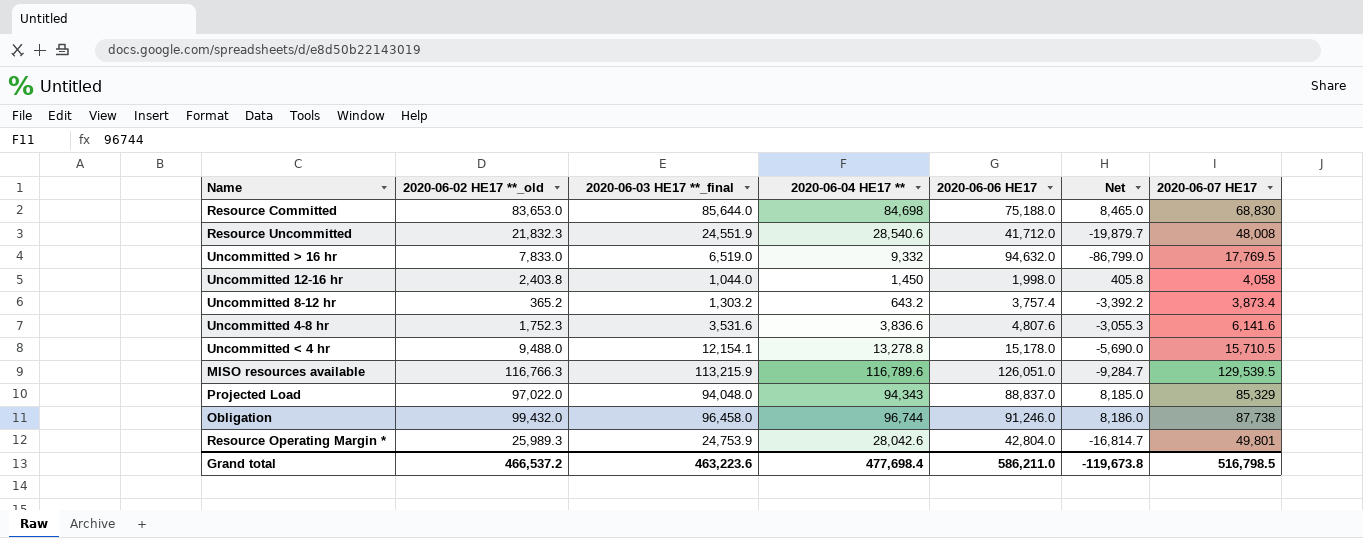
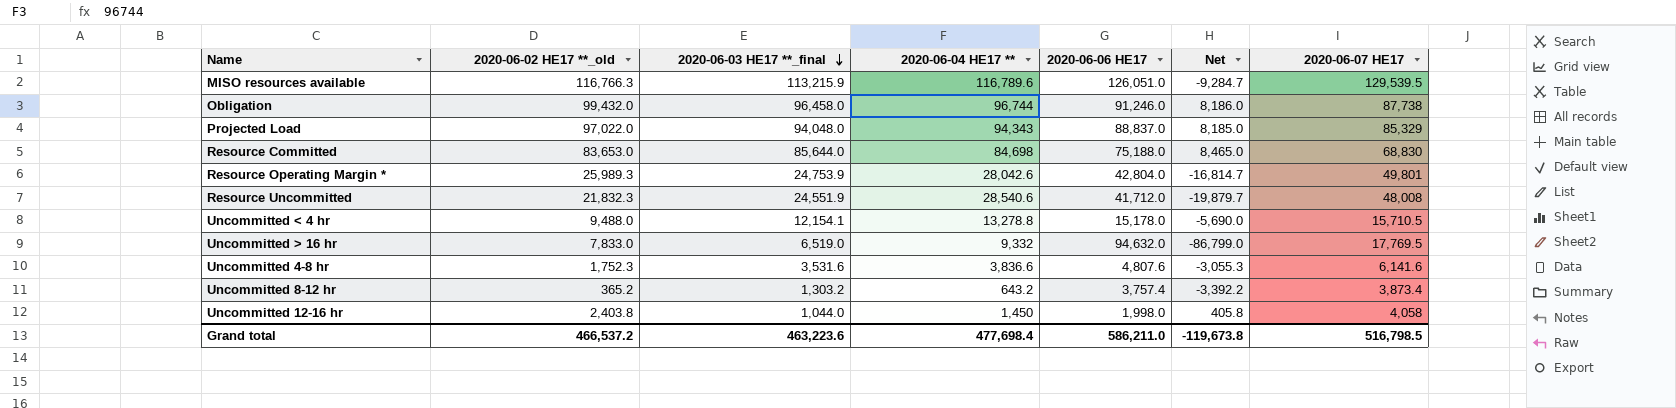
row order: none -> 2020-06-03 HE17 **_final descending

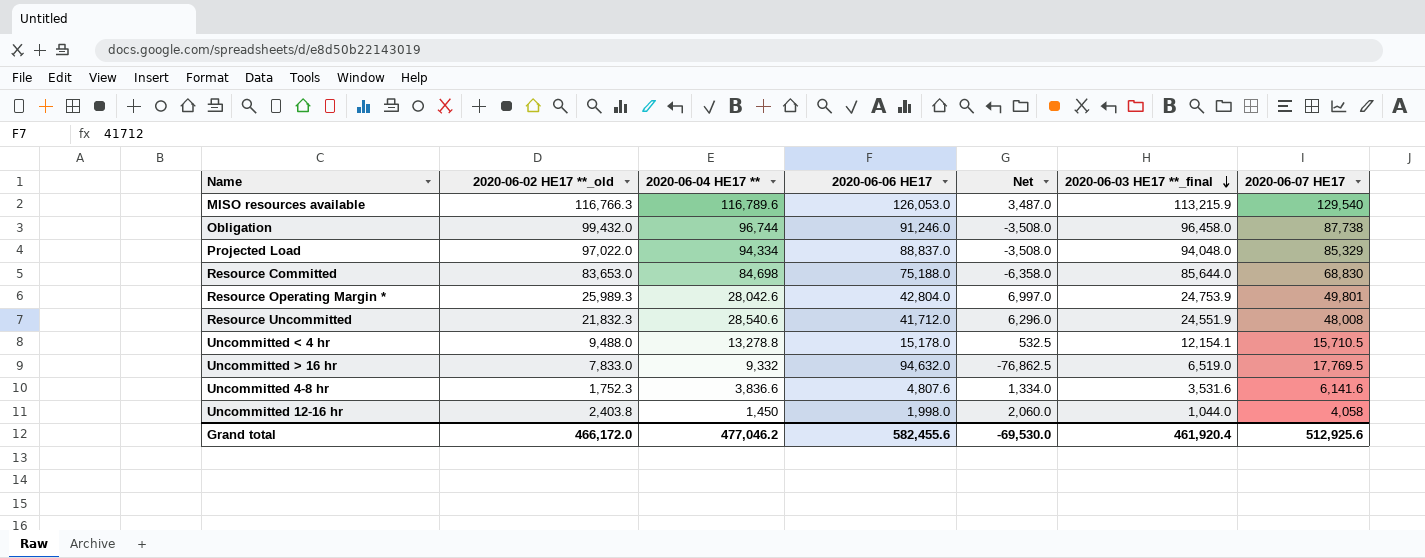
column Net | formula: [2020-06-02 HE17 **_old] - [2020-06-06 HE17] -> [2020-06-07 HE17] - [2020-06-06 HE17]
column 2020-06-03 HE17 **_final | position: 3 -> 6
row Uncommitted 8-12 hr: 365.2 | 1,303.2 | 643.2 | 3,757.4 | -3,392.2 | 3,873.4 -> none
MISO resources available | 2020-06-06 HE17: 126,051.0 -> 126,053.0
MISO resources available | 2020-06-07 HE17: 129,539.5 -> 129,540
Projected Load | 2020-06-04 HE17 **: 94,343 -> 94,334
Grand total | 2020-06-02 HE17 **_old: 466,537.2 -> 466,172.0
Grand total | 2020-06-04 HE17 **: 477,698.4 -> 477,046.2
Grand total | 2020-06-06 HE17: 586,211.0 -> 582,455.6
Grand total | Net: -119,673.8 -> -69,530.0
Grand total | 2020-06-03 HE17 **_final: 463,223.6 -> 461,920.4
Grand total | 2020-06-07 HE17: 516,798.5 -> 512,925.6

